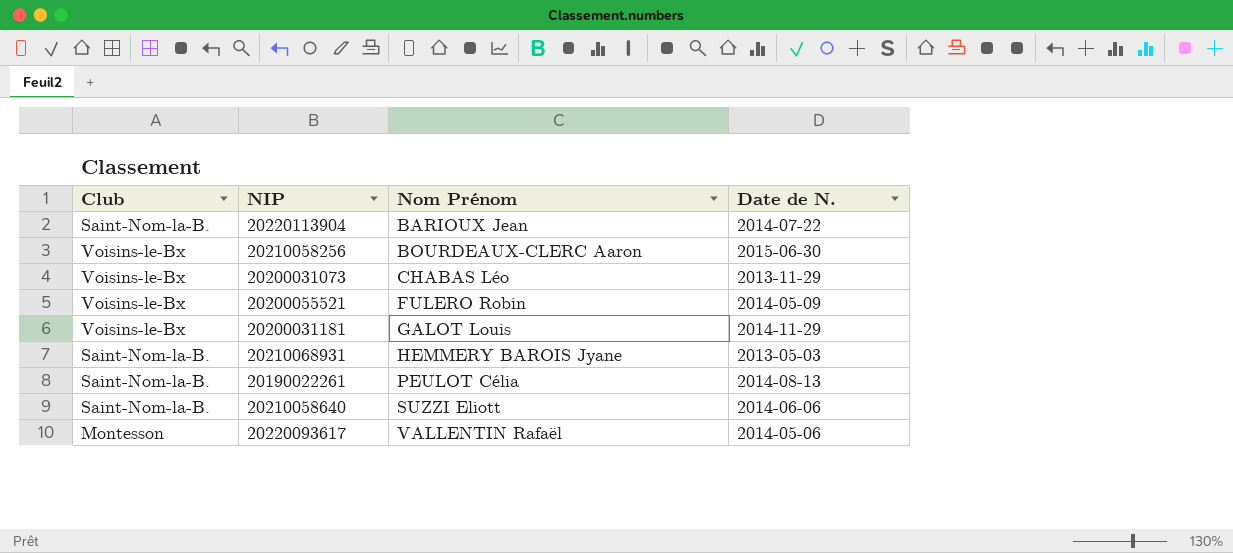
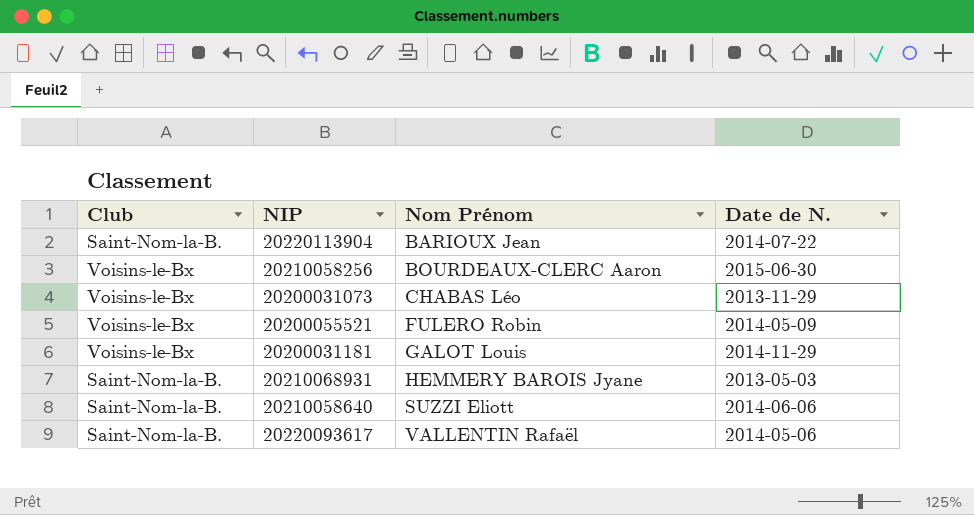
row 20190022261: Saint-Nom-la-B. | PEULOT Célia | 2014-08-13 -> none
20220093617 | Club: Montesson -> Saint-Nom-la-B.

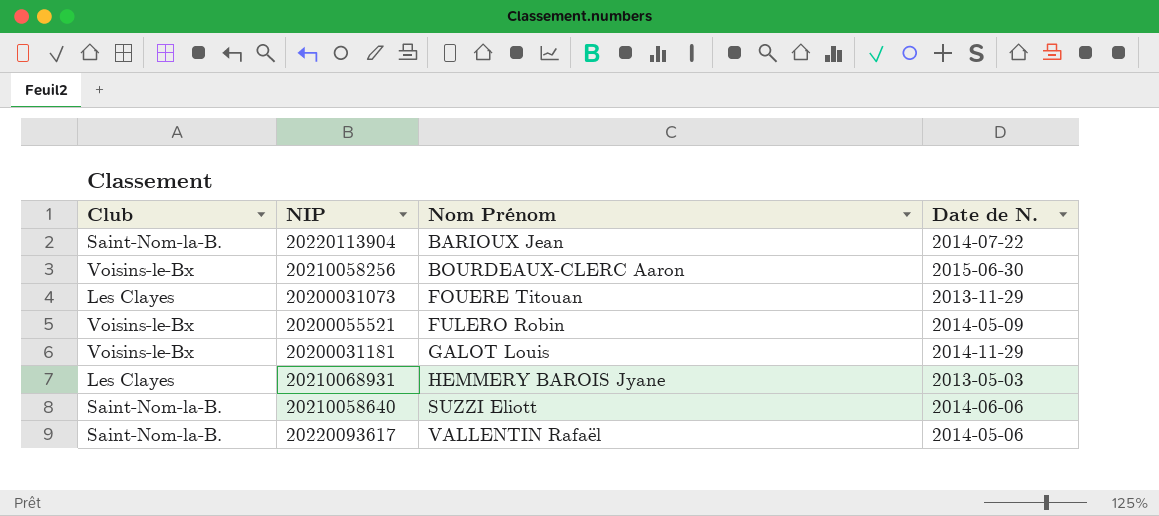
20200031073 | Club: Voisins-le-Bx -> Les Clayes
20200031073 | Nom Prénom: CHABAS Léo -> FOUERE Titouan
20210068931 | Club: Saint-Nom-la-B. -> Les Clayes

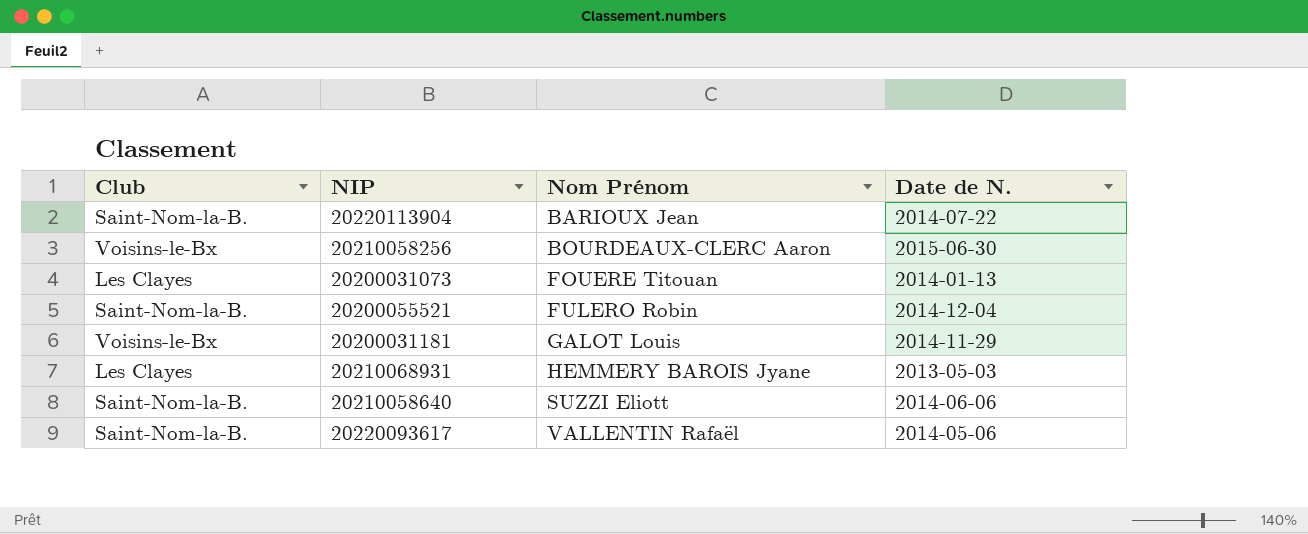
20200031073 | Date de N.: 2013-11-29 -> 2014-01-13
20200055521 | Club: Voisins-le-Bx -> Saint-Nom-la-B.
20200055521 | Date de N.: 2014-05-09 -> 2014-12-04

